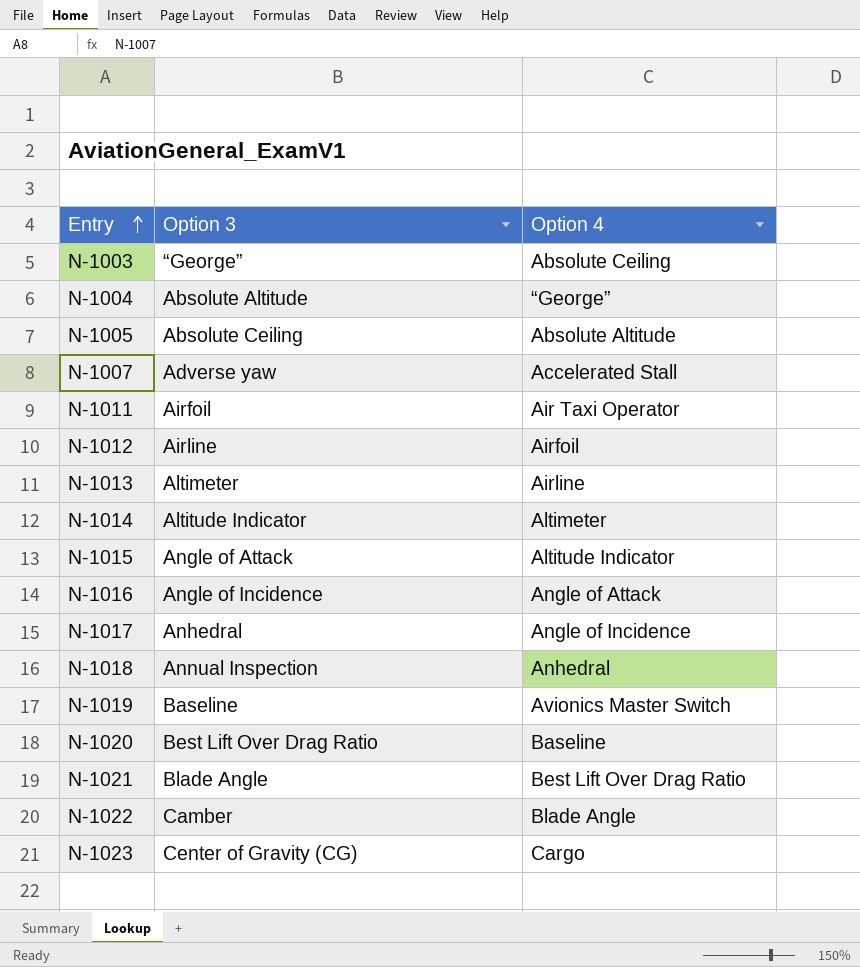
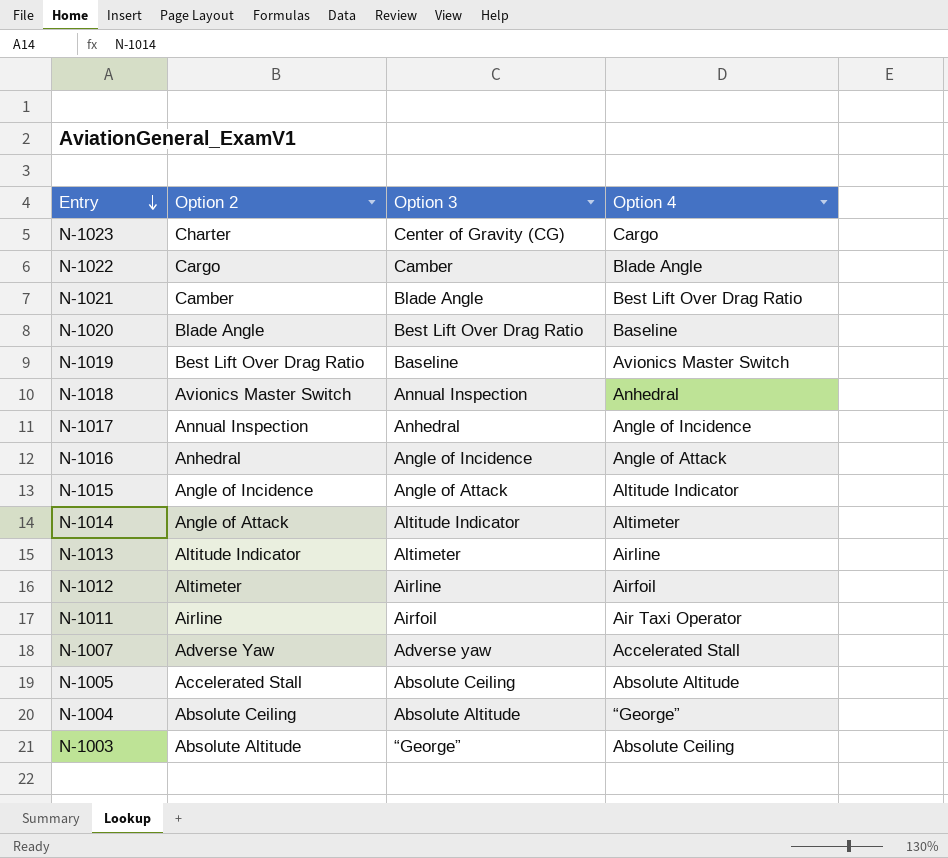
row order: Entry ascending -> Entry descending
column Option 2 | position: none -> 2

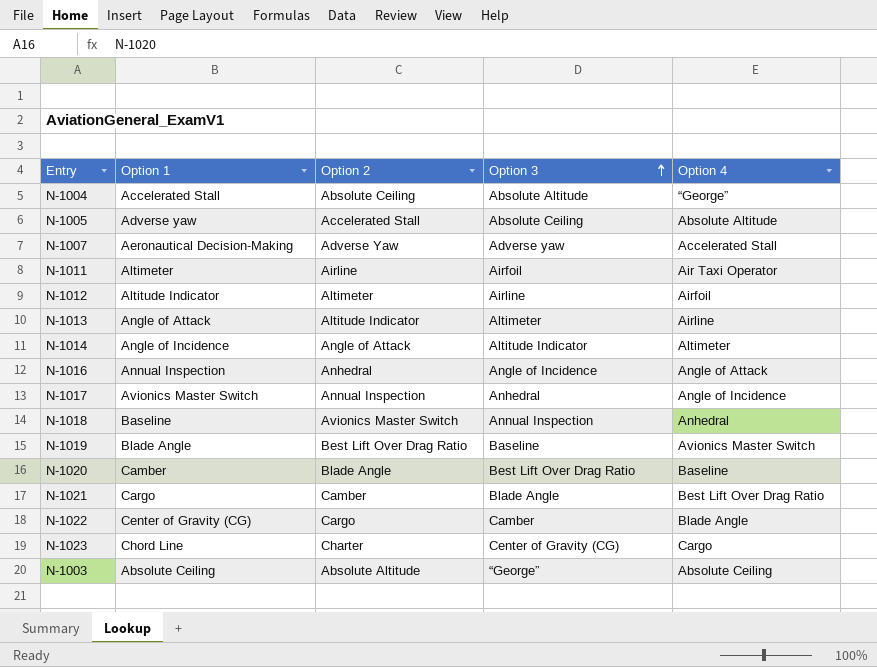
row order: Entry descending -> Option 3 ascending
column Option 1 | position: none -> 2
row N-1015: Angle of Incidence | Angle of Attack | Altitude Indicator -> none

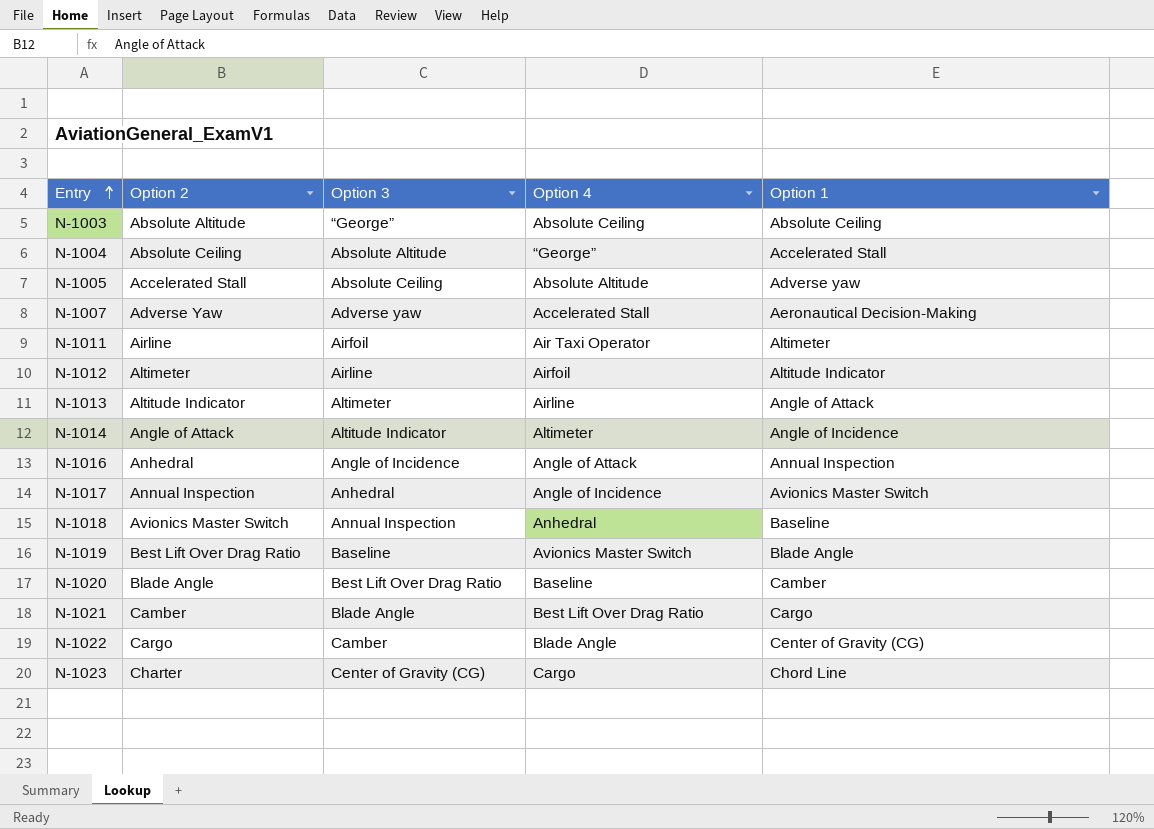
row order: Option 3 ascending -> Entry ascending
column Option 1 | position: 2 -> 5

